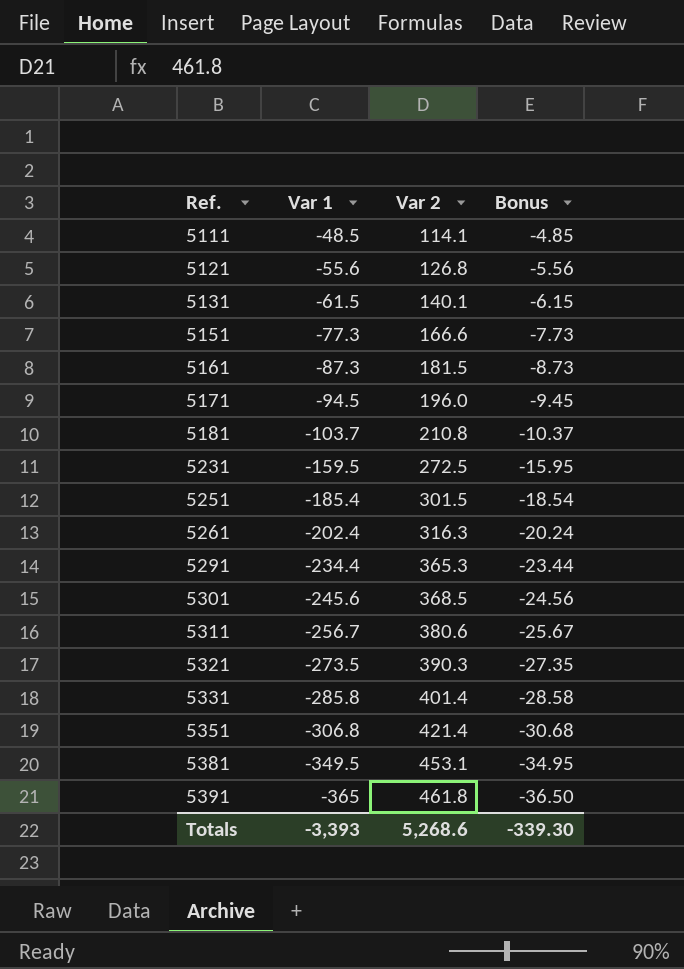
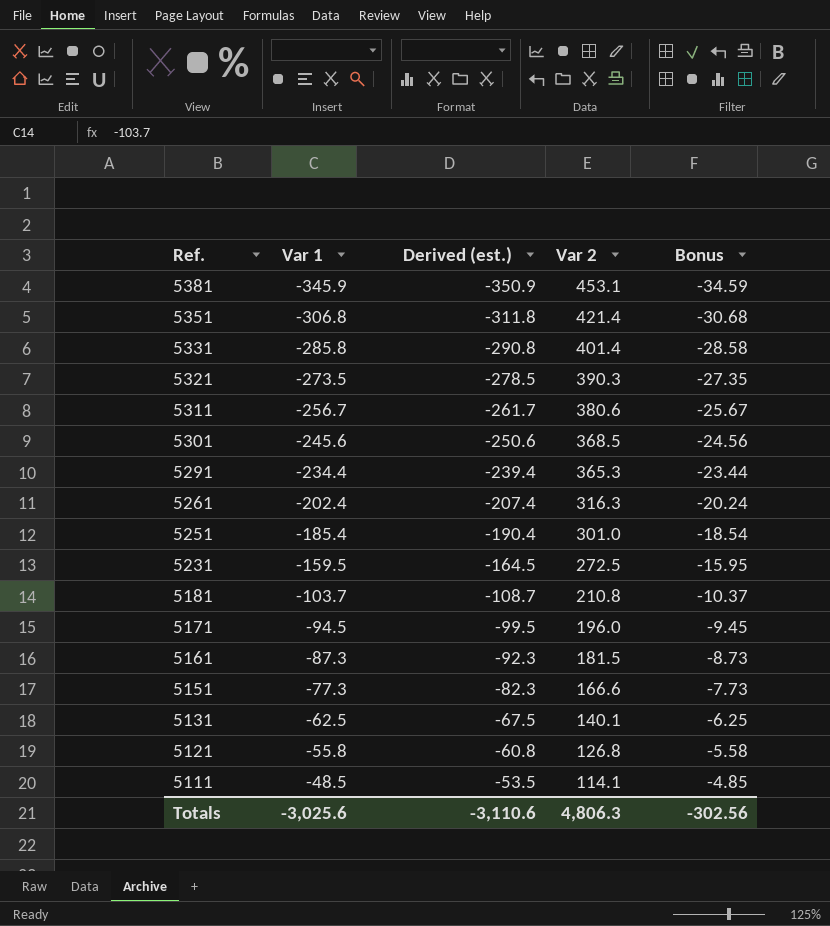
row order: Ref. ascending -> Ref. descending
column Derived (est.) | formula: none -> [Var 1] - 5
row 5391: -365 | 461.8 | -36.50 -> none
5381 | Var 1: -349.5 -> -345.9
5381 | Bonus: -34.95 -> -34.59
5251 | Var 2: 301.5 -> 301.0
5131 | Var 1: -61.5 -> -62.5
5131 | Bonus: -6.15 -> -6.25
5121 | Var 1: -55.6 -> -55.8
5121 | Bonus: -5.56 -> -5.58
Totals | Var 1: -3,393 -> -3,025.6
Totals | Var 2: 5,268.6 -> 4,806.3
Totals | Bonus: -339.30 -> -302.56

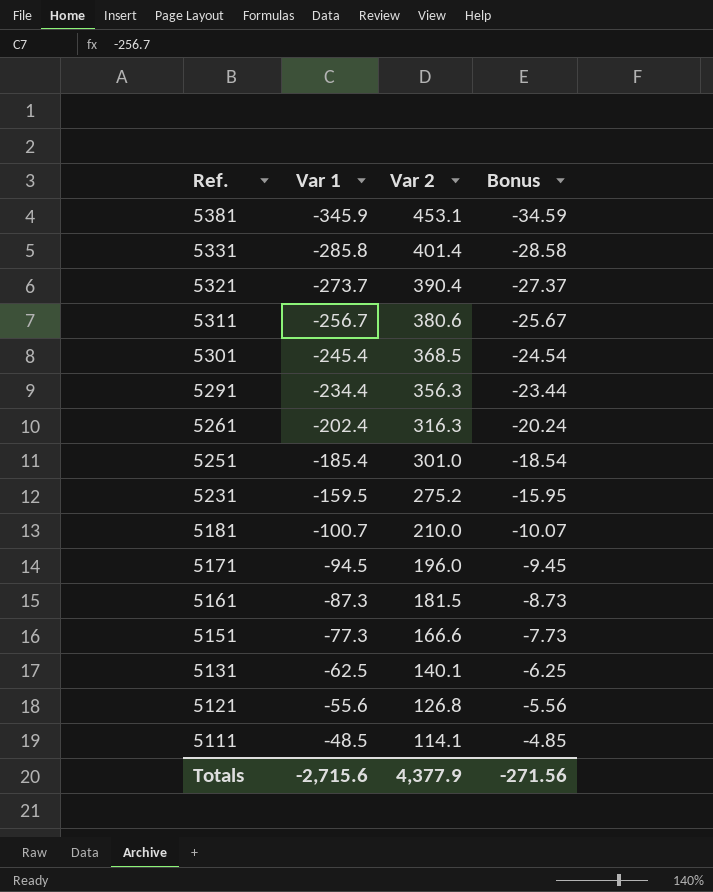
column Derived (est.) | formula: [Var 1] - 5 -> none
row 5351: -306.8 | -311.8 | 421.4 | -30.68 -> none
5321 | Var 1: -273.5 -> -273.7
5321 | Var 2: 390.3 -> 390.4
5321 | Bonus: -27.35 -> -27.37
5301 | Var 1: -245.6 -> -245.4
5301 | Bonus: -24.56 -> -24.54
5291 | Var 2: 365.3 -> 356.3
5231 | Var 2: 272.5 -> 275.2
5181 | Var 1: -103.7 -> -100.7
5181 | Var 2: 210.8 -> 210.0
5181 | Bonus: -10.37 -> -10.07
5121 | Var 1: -55.8 -> -55.6
5121 | Bonus: -5.58 -> -5.56
Totals | Var 1: -3,025.6 -> -2,715.6
Totals | Var 2: 4,806.3 -> 4,377.9
Totals | Bonus: -302.56 -> -271.56

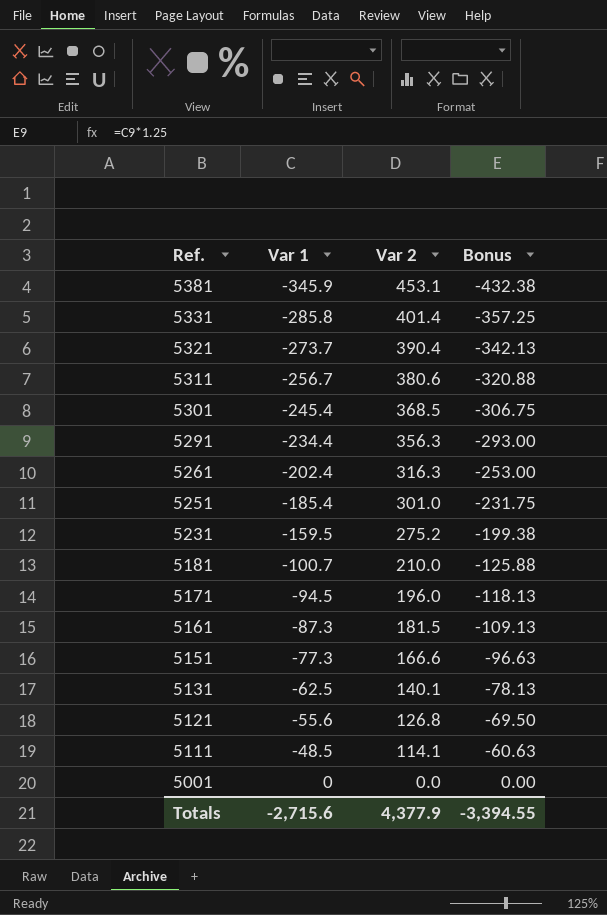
column Bonus | formula: [Var 1] * 0.1 -> [Var 1] * 1.25
row 5001: none -> 0 | 0.0 | 0.00
Totals | Bonus: -271.56 -> -3,394.55

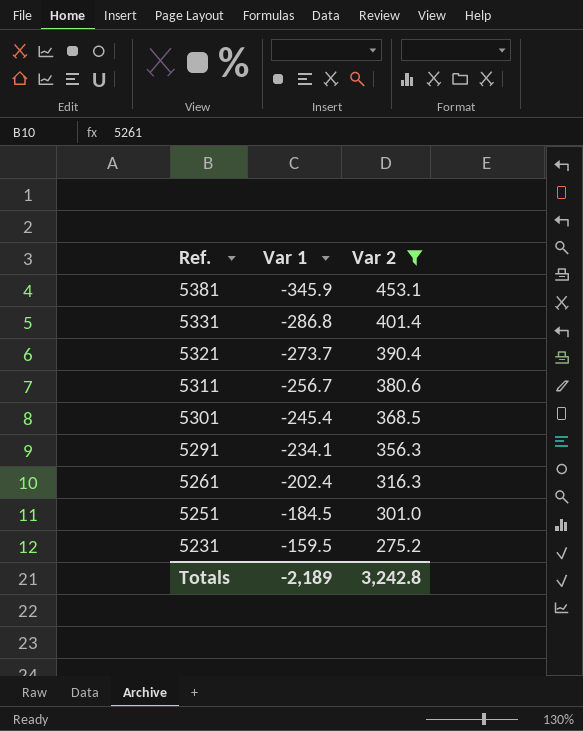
filter: none -> Var 2 >= 275.2
column Bonus | formula: [Var 1] * 1.25 -> none
5331 | Var 1: -285.8 -> -286.8
5291 | Var 1: -234.4 -> -234.1
5251 | Var 1: -185.4 -> -184.5
Totals | Var 1: -2,715.6 -> -2,189
Totals | Var 2: 4,377.9 -> 3,242.8

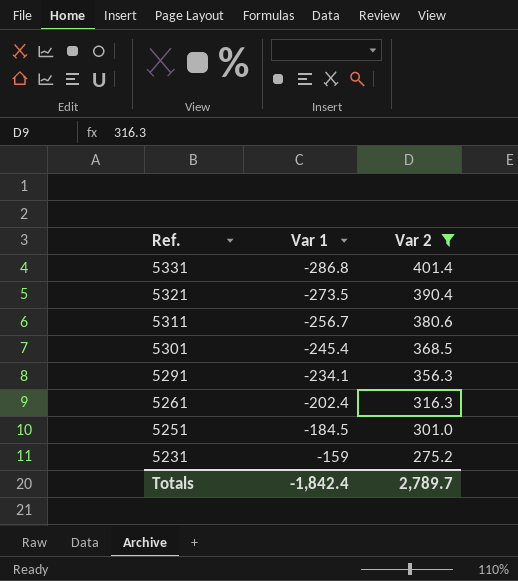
row 5381: -345.9 | 453.1 -> none
5321 | Var 1: -273.7 -> -273.5
5231 | Var 1: -159.5 -> -159
Totals | Var 1: -2,189 -> -1,842.4
Totals | Var 2: 3,242.8 -> 2,789.7

